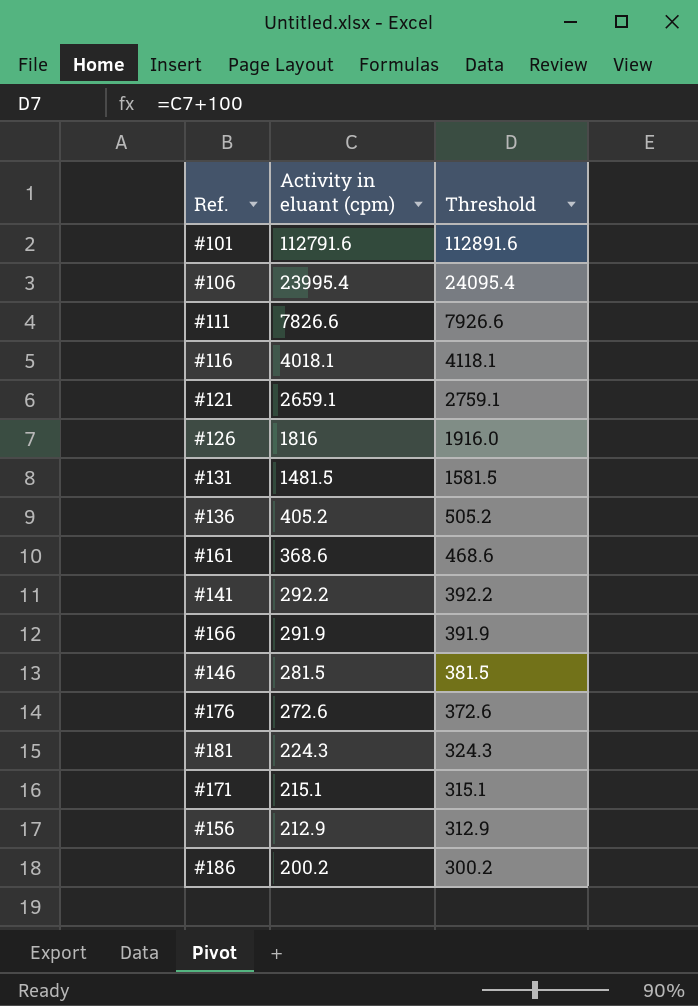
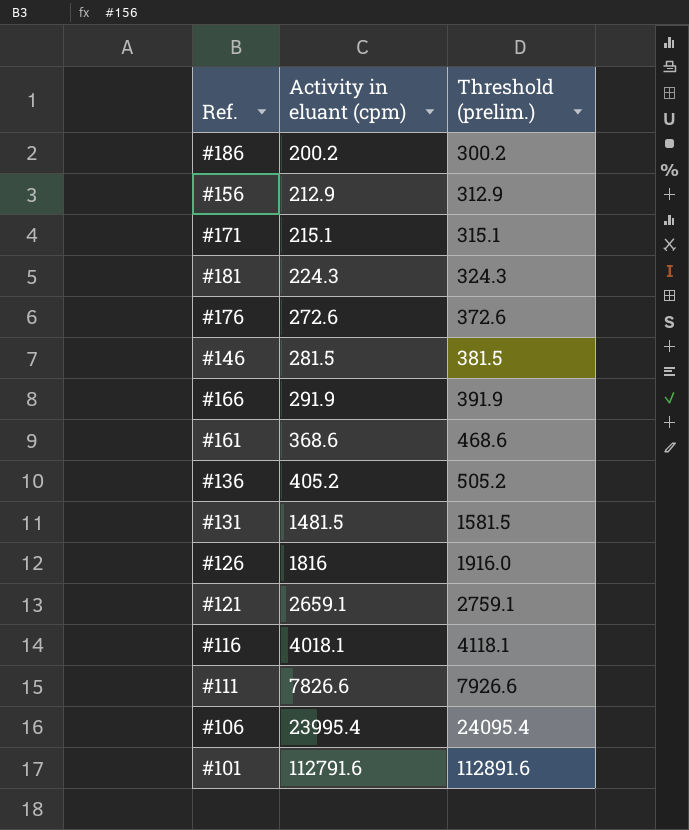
row order: Activity in eluant (cpm) descending -> Activity in eluant (cpm) ascending
column name: Threshold -> Threshold (prelim.)
row #141: 292.2 | 392.2 -> none

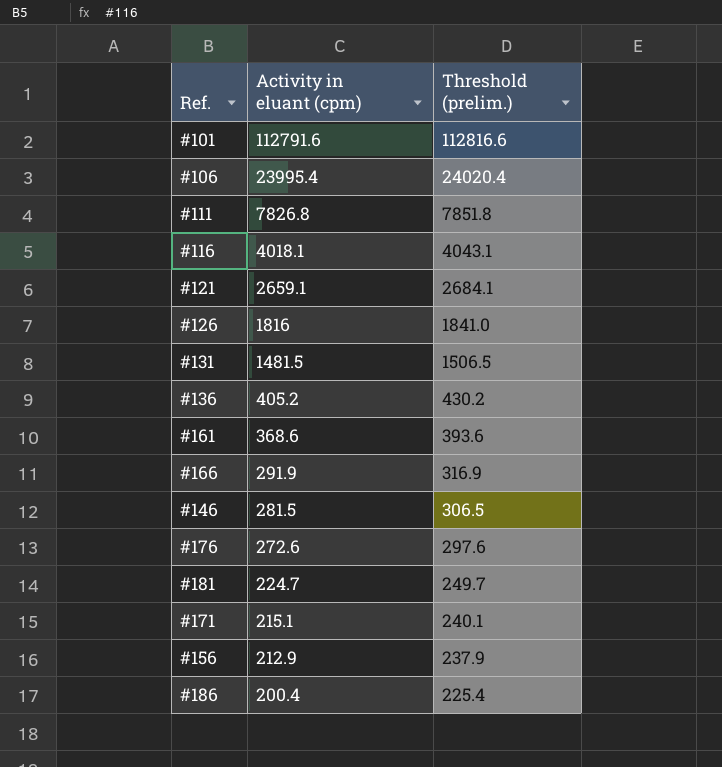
row order: Activity in eluant (cpm) ascending -> Activity in eluant (cpm) descending
column Threshold (prelim.) | formula: [Activity in eluant (cpm)] + 100 -> [Activity in eluant (cpm)] + 25
#111 | Activity in eluant (cpm): 7826.6 -> 7826.8
#181 | Activity in eluant (cpm): 224.3 -> 224.7
#186 | Activity in eluant (cpm): 200.2 -> 200.4

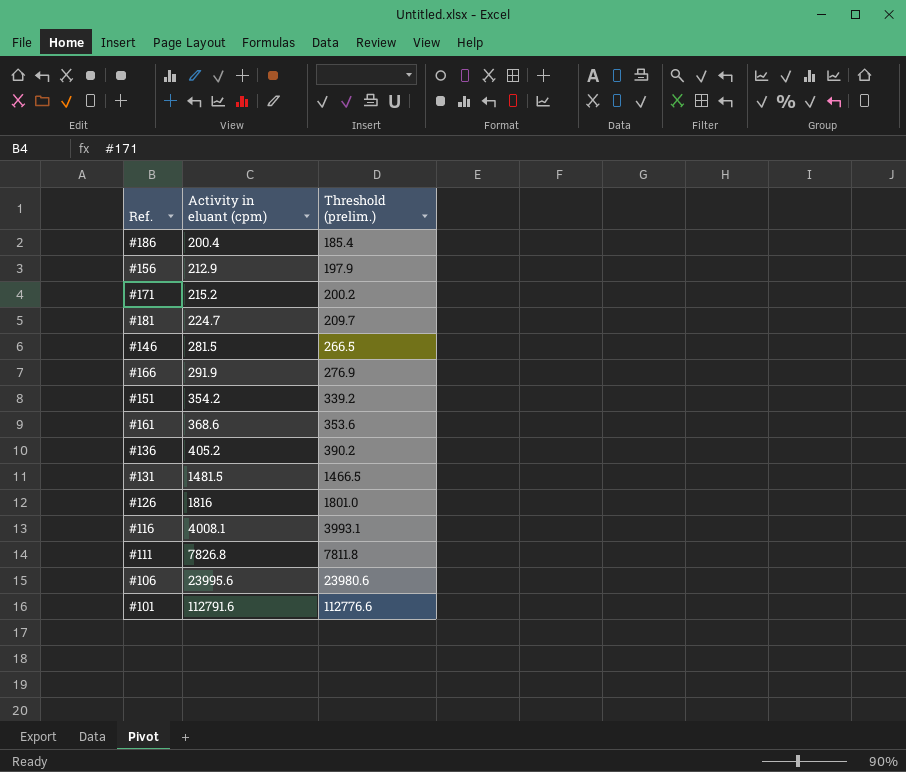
row order: Activity in eluant (cpm) descending -> Activity in eluant (cpm) ascending
column Threshold (prelim.) | formula: [Activity in eluant (cpm)] + 25 -> [Activity in eluant (cpm)] - 15
row #121: 2659.1 | 2684.1 -> none
row #176: 272.6 | 297.6 -> none
#171 | Activity in eluant (cpm): 215.1 -> 215.2
row #151: none -> 354.2 | 339.2
#116 | Activity in eluant (cpm): 4018.1 -> 4008.1
#106 | Activity in eluant (cpm): 23995.4 -> 23995.6

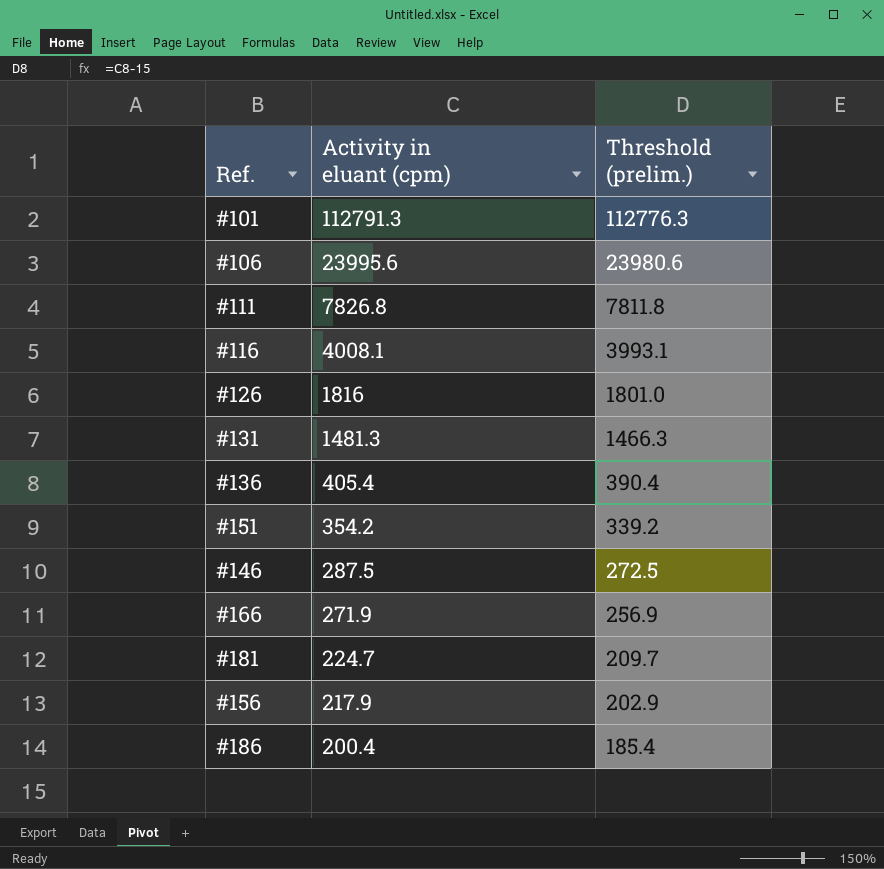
row order: Activity in eluant (cpm) ascending -> Activity in eluant (cpm) descending
row #171: 215.2 | 200.2 -> none
row #161: 368.6 | 353.6 -> none
#101 | Activity in eluant (cpm): 112791.6 -> 112791.3
#101 | Threshold (prelim.): 112776.6 -> 112776.3
#131 | Activity in eluant (cpm): 1481.5 -> 1481.3
#131 | Threshold (prelim.): 1466.5 -> 1466.3
#136 | Activity in eluant (cpm): 405.2 -> 405.4
#136 | Threshold (prelim.): 390.2 -> 390.4
#146 | Activity in eluant (cpm): 281.5 -> 287.5
#146 | Threshold (prelim.): 266.5 -> 272.5
#166 | Activity in eluant (cpm): 291.9 -> 271.9
#166 | Threshold (prelim.): 276.9 -> 256.9
#156 | Activity in eluant (cpm): 212.9 -> 217.9
#156 | Threshold (prelim.): 197.9 -> 202.9

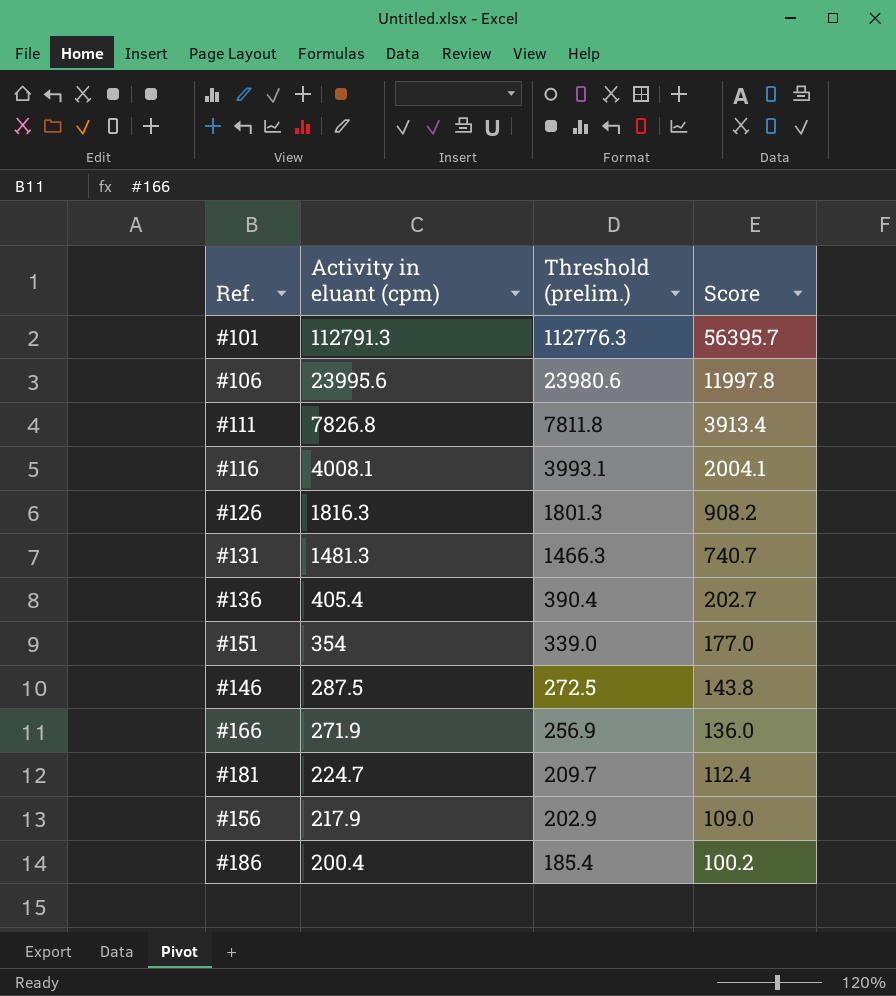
column Score | formula: none -> [Activity in eluant (cpm)] * 0.5
#126 | Activity in eluant (cpm): 1816 -> 1816.3
#126 | Threshold (prelim.): 1801.0 -> 1801.3
#151 | Activity in eluant (cpm): 354.2 -> 354
#151 | Threshold (prelim.): 339.2 -> 339.0

